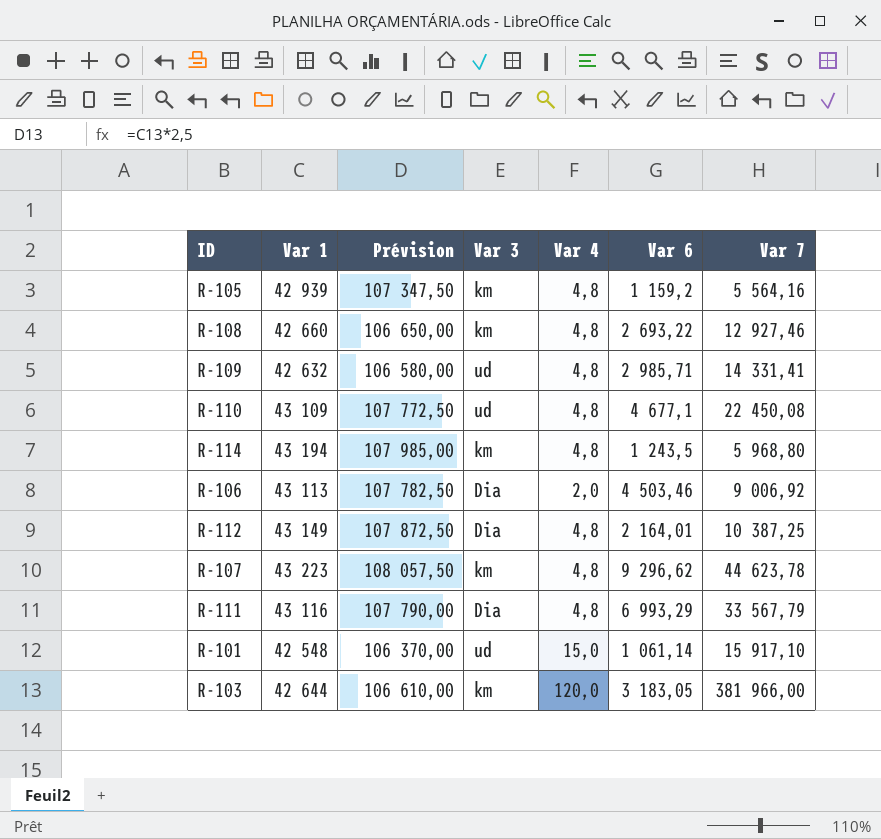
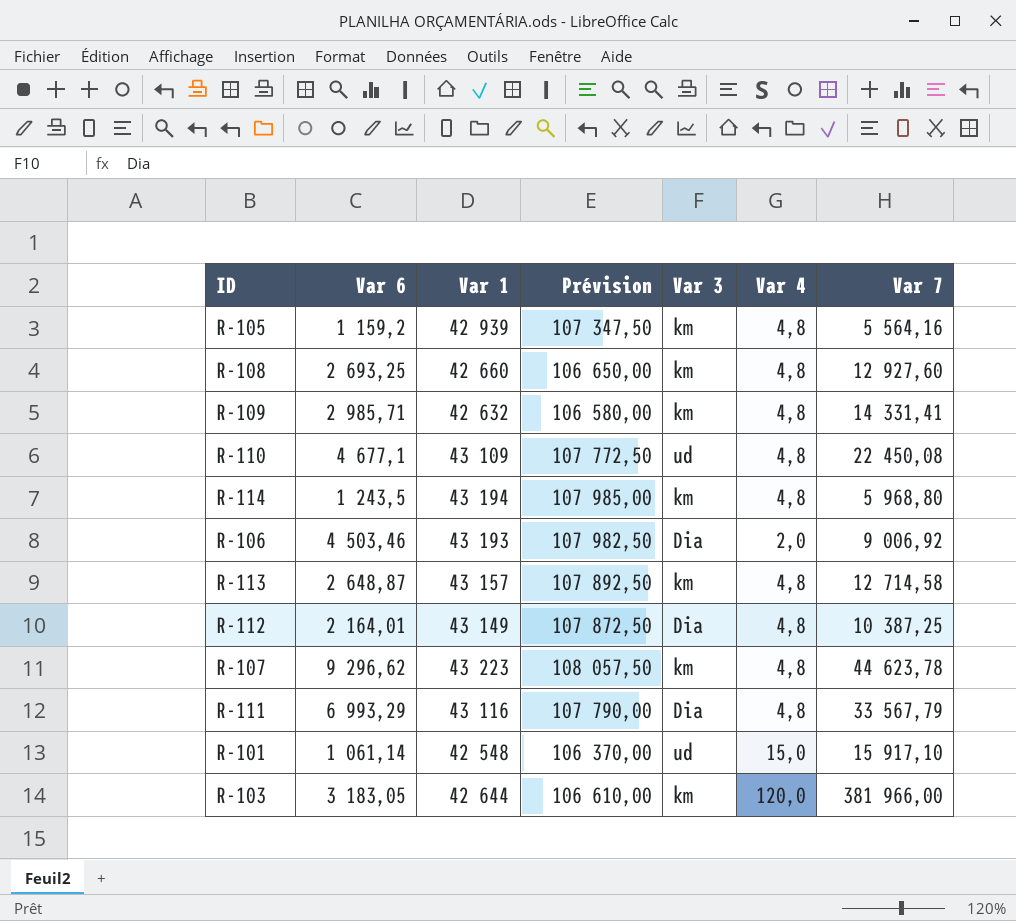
column Var 6 | position: 6 -> 2
R-108 | Var 6: 2 693,22 -> 2 693,25
R-108 | Var 7: 12 927,46 -> 12 927,60
R-109 | Var 3: ud -> km
R-106 | Var 1: 43 113 -> 43 193
R-106 | Prévision: 107 782,50 -> 107 982,50
row R-113: none -> 2 648,87 | 43 157 | 107 892,50 | km | 4,8 | 12 714,58

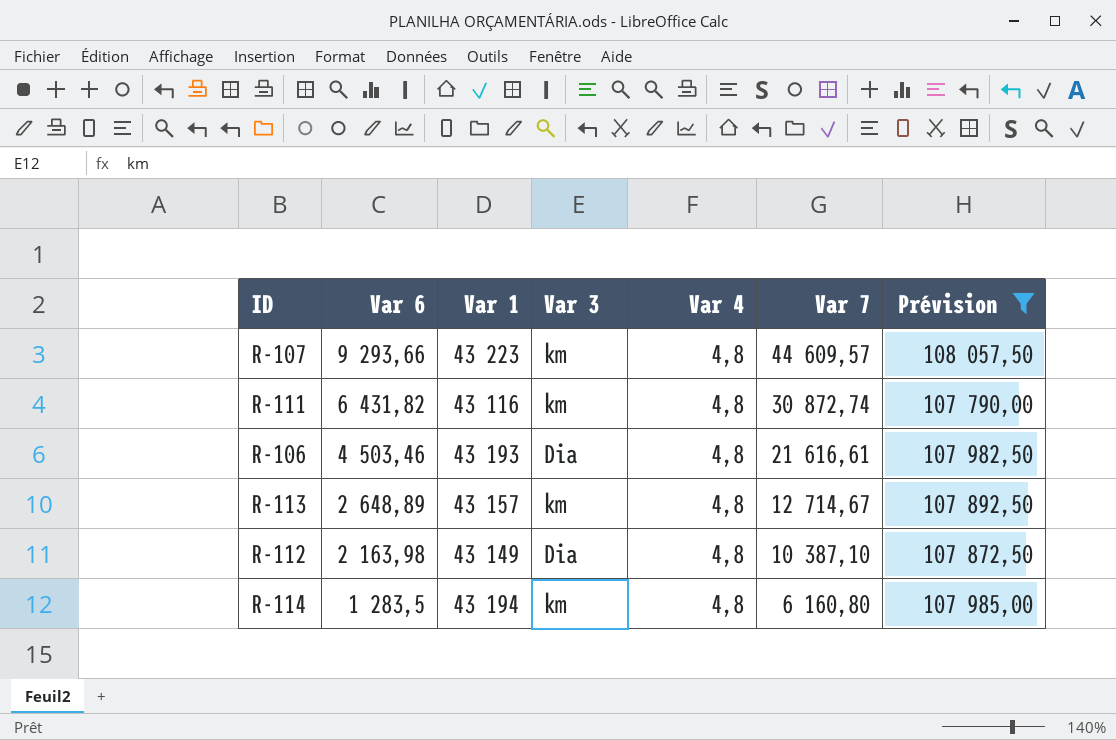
filter: none -> Prévision >= 107 790,00
row order: none -> Var 6 descending
column Prévision | position: 4 -> 7
R-107 | Var 6: 9 296,62 -> 9 293,66
R-107 | Var 7: 44 623,78 -> 44 609,57
R-111 | Var 6: 6 993,29 -> 6 431,82
R-111 | Var 3: Dia -> km
R-111 | Var 7: 33 567,79 -> 30 872,74
R-106 | Var 4: 2,0 -> 4,8
R-106 | Var 7: 9 006,92 -> 21 616,61
R-113 | Var 6: 2 648,87 -> 2 648,89
R-113 | Var 7: 12 714,58 -> 12 714,67
R-112 | Var 6: 2 164,01 -> 2 163,98
R-112 | Var 7: 10 387,25 -> 10 387,10
R-114 | Var 6: 1 243,5 -> 1 283,5
R-114 | Var 7: 5 968,80 -> 6 160,80

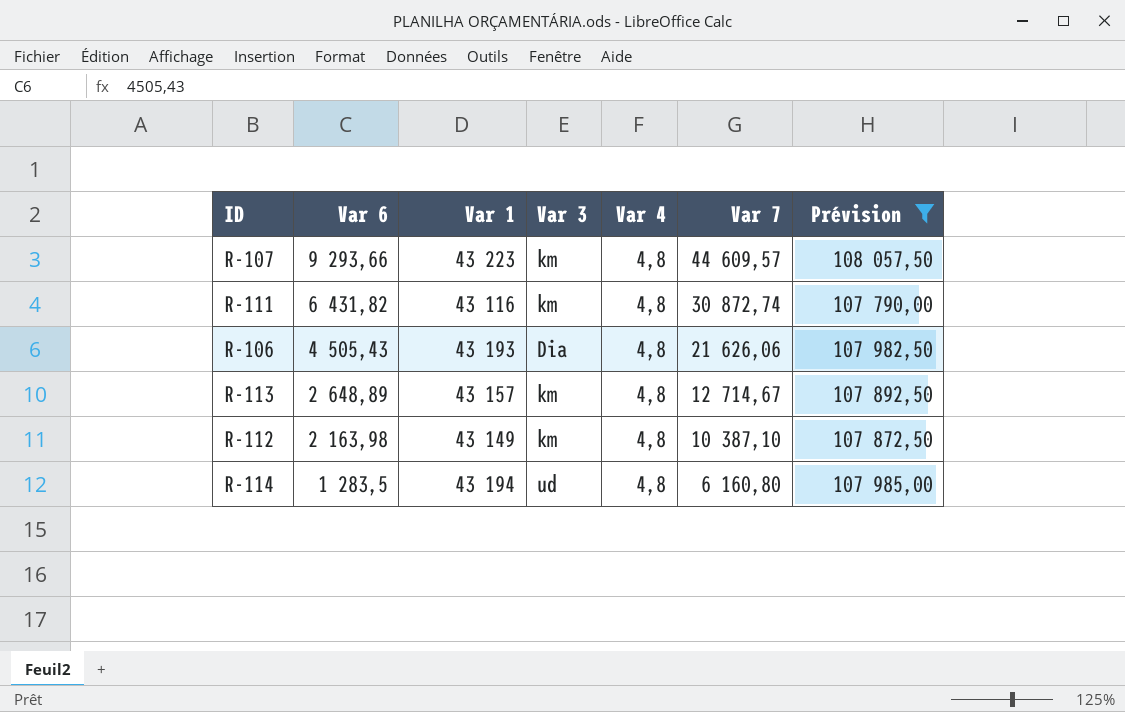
R-106 | Var 6: 4 503,46 -> 4 505,43
R-106 | Var 7: 21 616,61 -> 21 626,06
R-112 | Var 3: Dia -> km
R-114 | Var 3: km -> ud

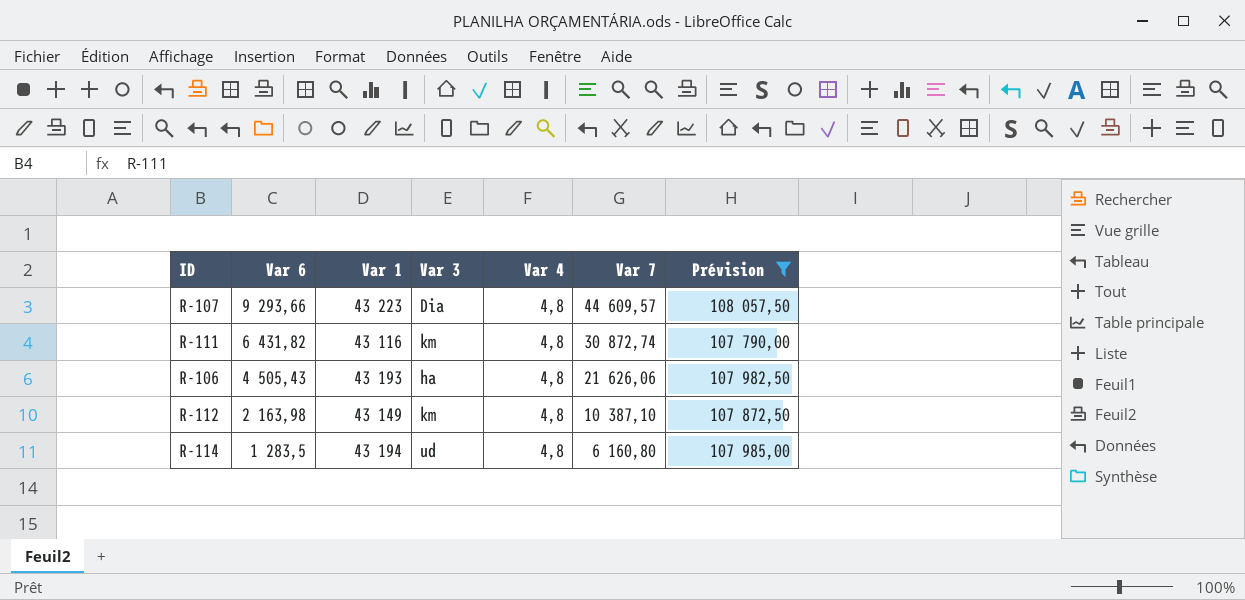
row R-113: 2 648,89 | 43 157 | km | 4,8 | 12 714,67 | 107 892,50 -> none
R-107 | Var 3: km -> Dia
R-106 | Var 3: Dia -> ha

